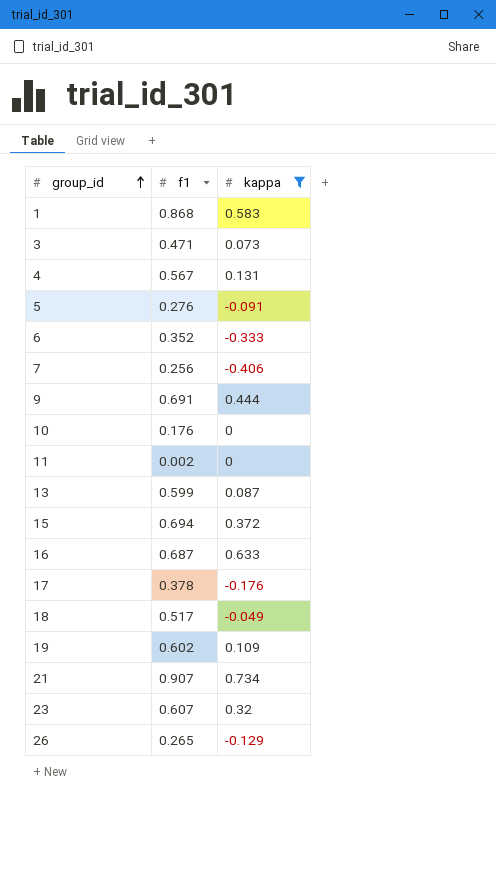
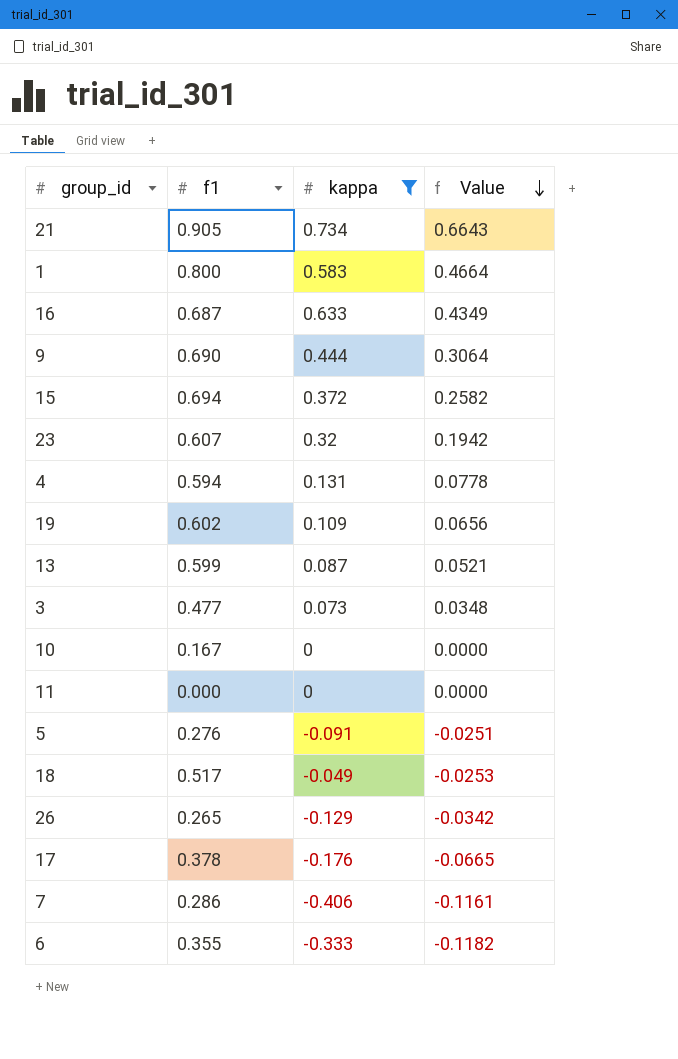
row order: group_id ascending -> Value descending
column Value | formula: none -> [f1] * [kappa]
21 | f1: 0.907 -> 0.905
1 | f1: 0.868 -> 0.800
9 | f1: 0.691 -> 0.690
4 | f1: 0.567 -> 0.594
3 | f1: 0.471 -> 0.477
10 | f1: 0.176 -> 0.167
11 | f1: 0.002 -> 0.000
7 | f1: 0.256 -> 0.286
6 | f1: 0.352 -> 0.355

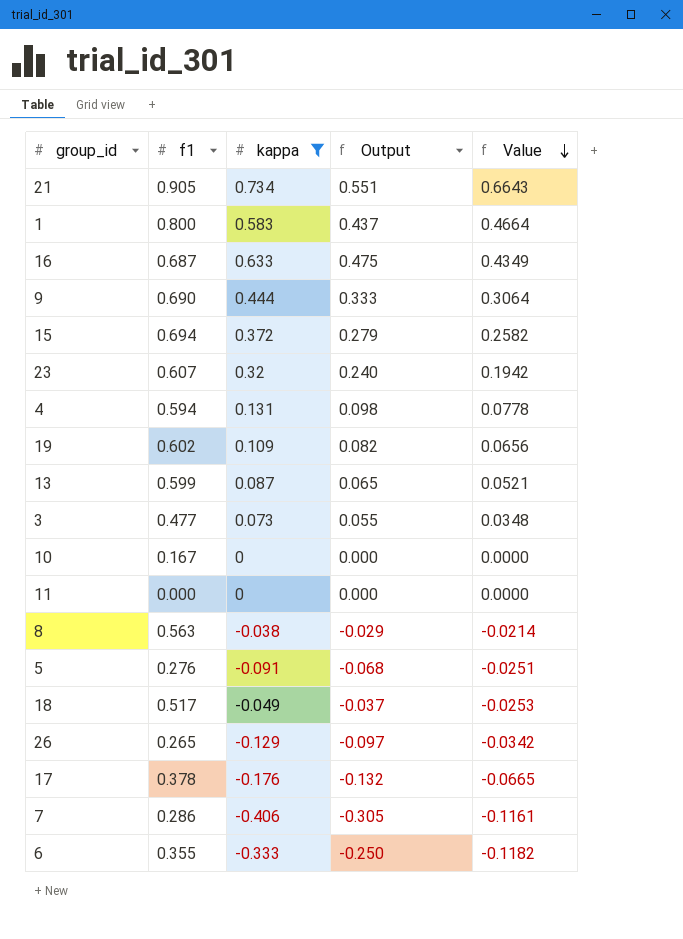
column Output | formula: none -> [kappa] * 0.75
row 8: none -> 0.563 | -0.038 | -0.029 | -0.0214

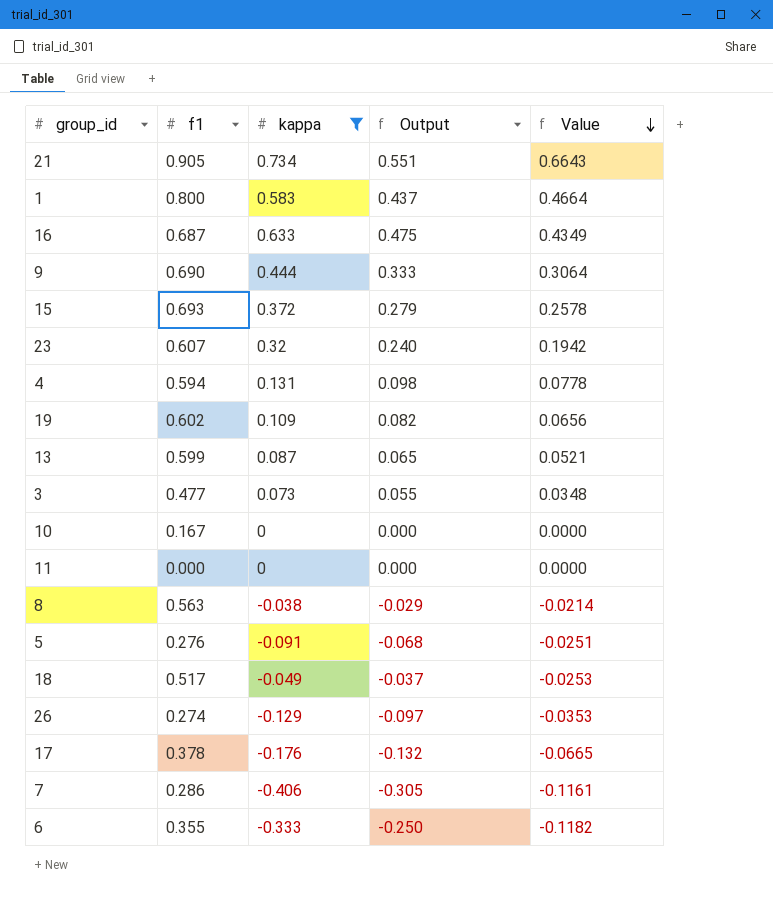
15 | f1: 0.694 -> 0.693
15 | Value: 0.2582 -> 0.2578
26 | f1: 0.265 -> 0.274
26 | Value: -0.0342 -> -0.0353

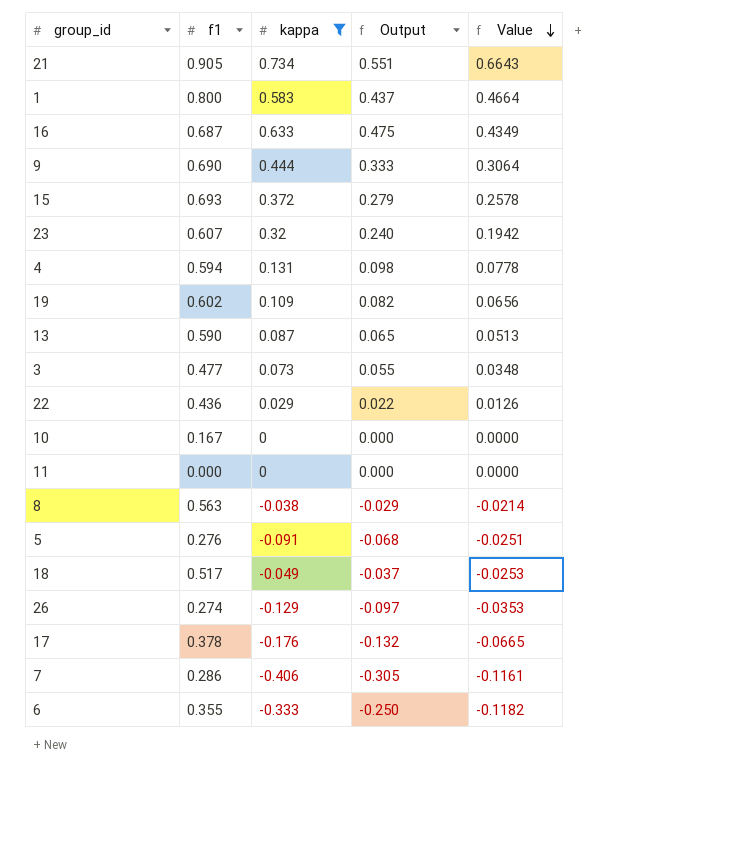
13 | f1: 0.599 -> 0.590
13 | Value: 0.0521 -> 0.0513
row 22: none -> 0.436 | 0.029 | 0.022 | 0.0126

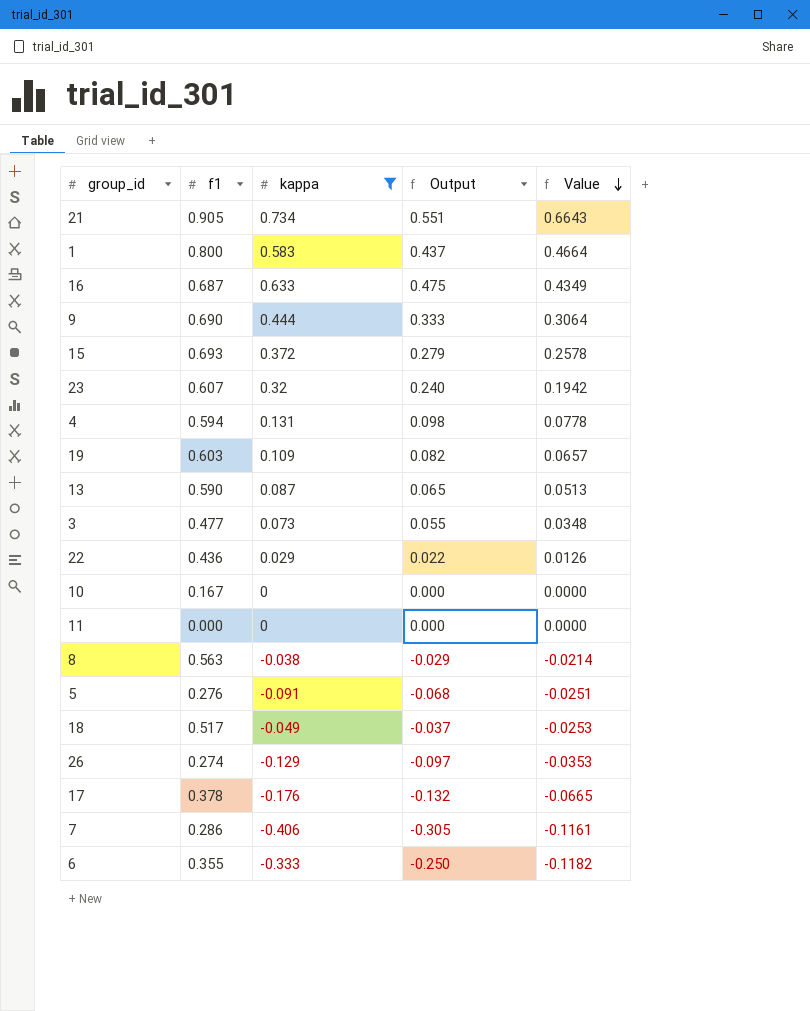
19 | f1: 0.602 -> 0.603
19 | Value: 0.0656 -> 0.0657

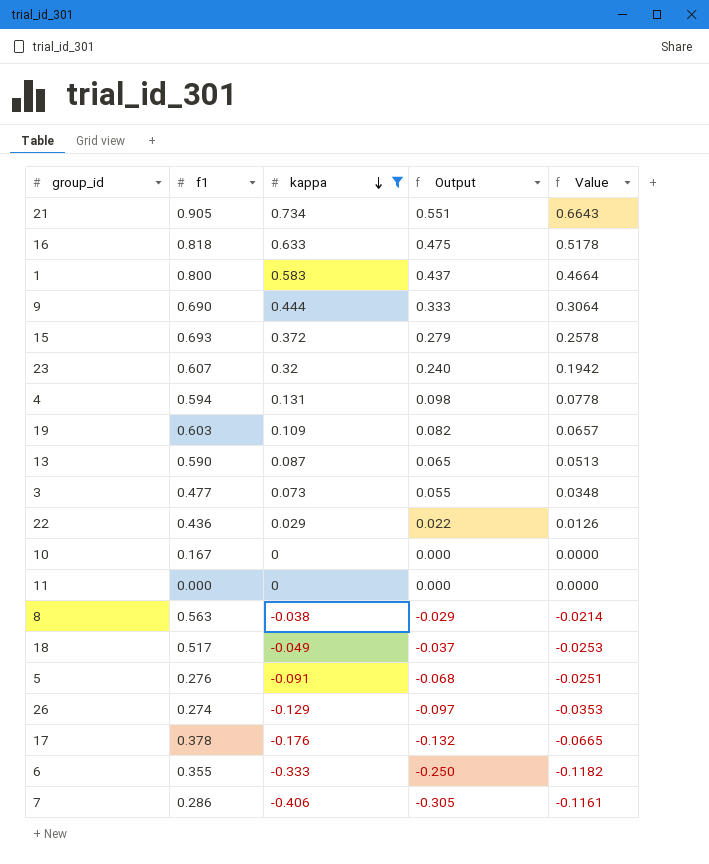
row order: Value descending -> kappa descending
16 | f1: 0.687 -> 0.818
16 | Value: 0.4349 -> 0.5178

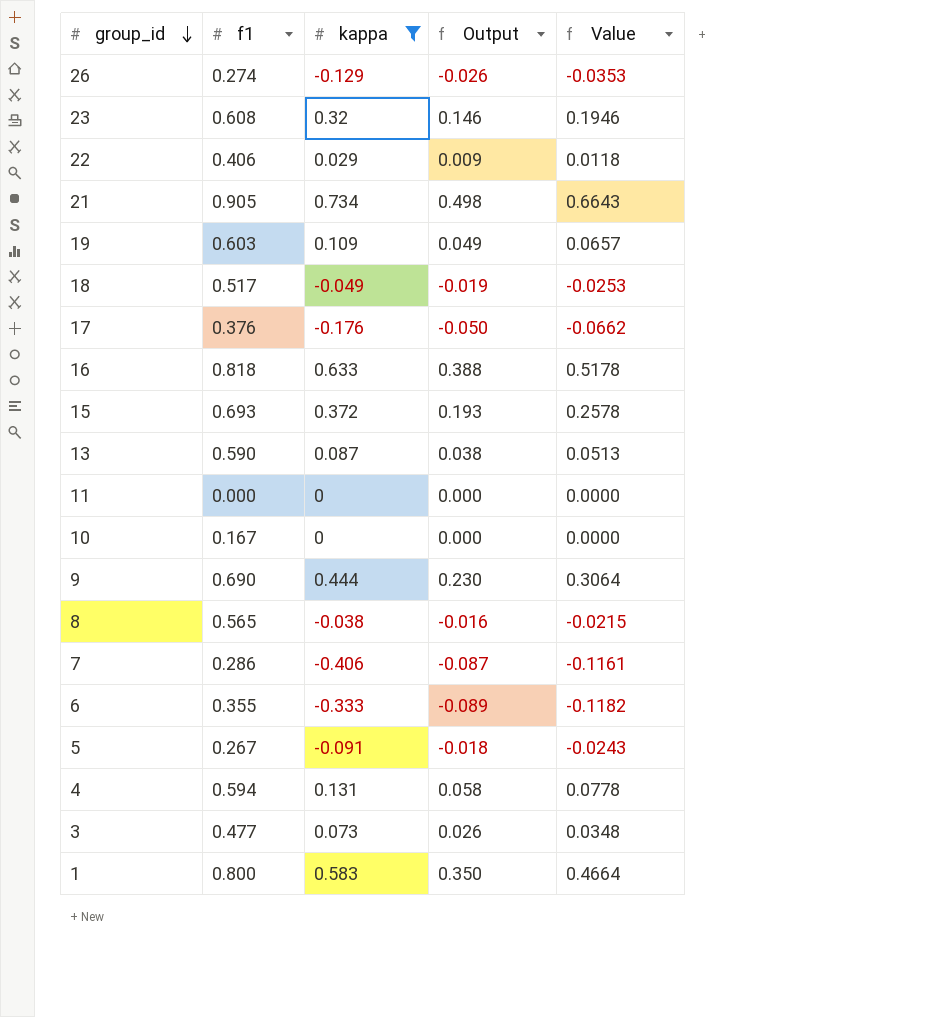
row order: kappa descending -> group_id descending
column Output | formula: [kappa] * 0.75 -> [Value] * 0.75
23 | f1: 0.607 -> 0.608
23 | Value: 0.1942 -> 0.1946
22 | f1: 0.436 -> 0.406
22 | Value: 0.0126 -> 0.0118
17 | f1: 0.378 -> 0.376
17 | Value: -0.0665 -> -0.0662
8 | f1: 0.563 -> 0.565
8 | Value: -0.0214 -> -0.0215
5 | f1: 0.276 -> 0.267
5 | Value: -0.0251 -> -0.0243

